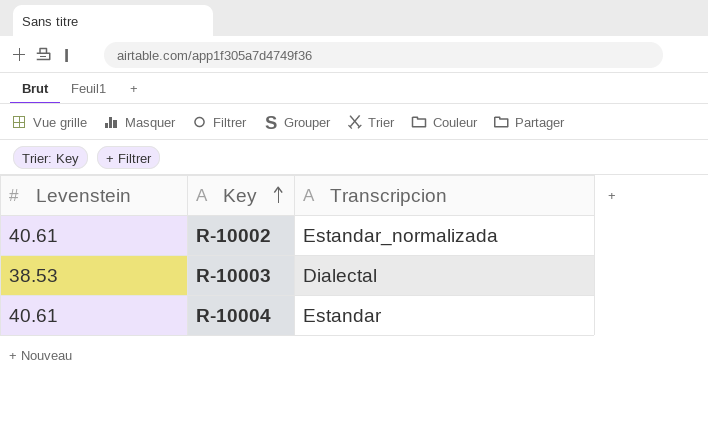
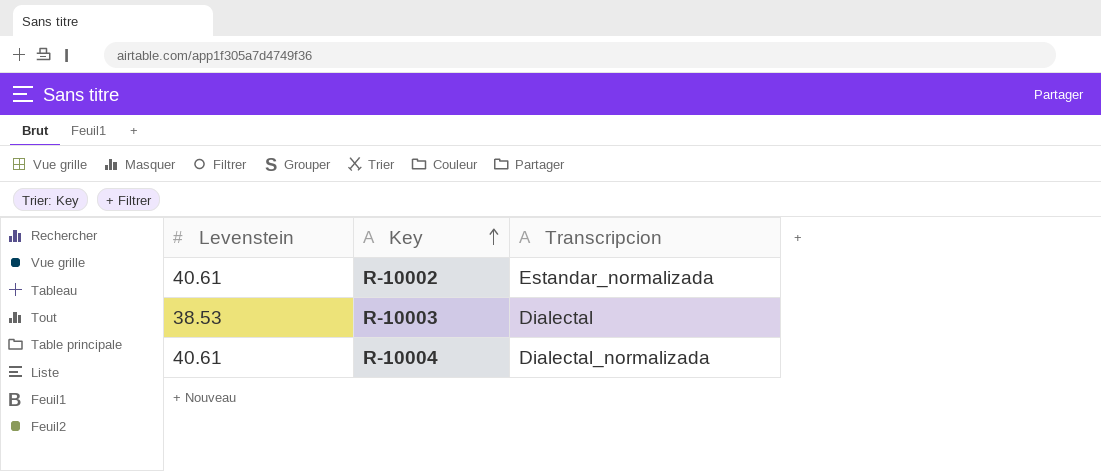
R-10004 | Transcripcion: Estandar -> Dialectal_normalizada

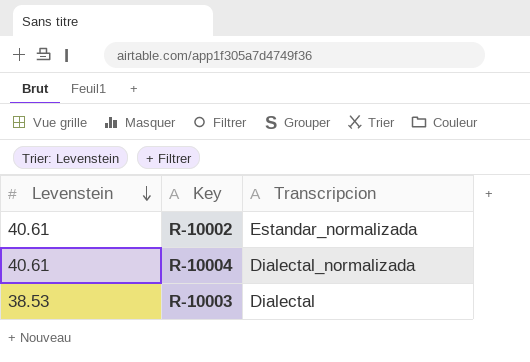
row order: Key ascending -> Levenstein descending

